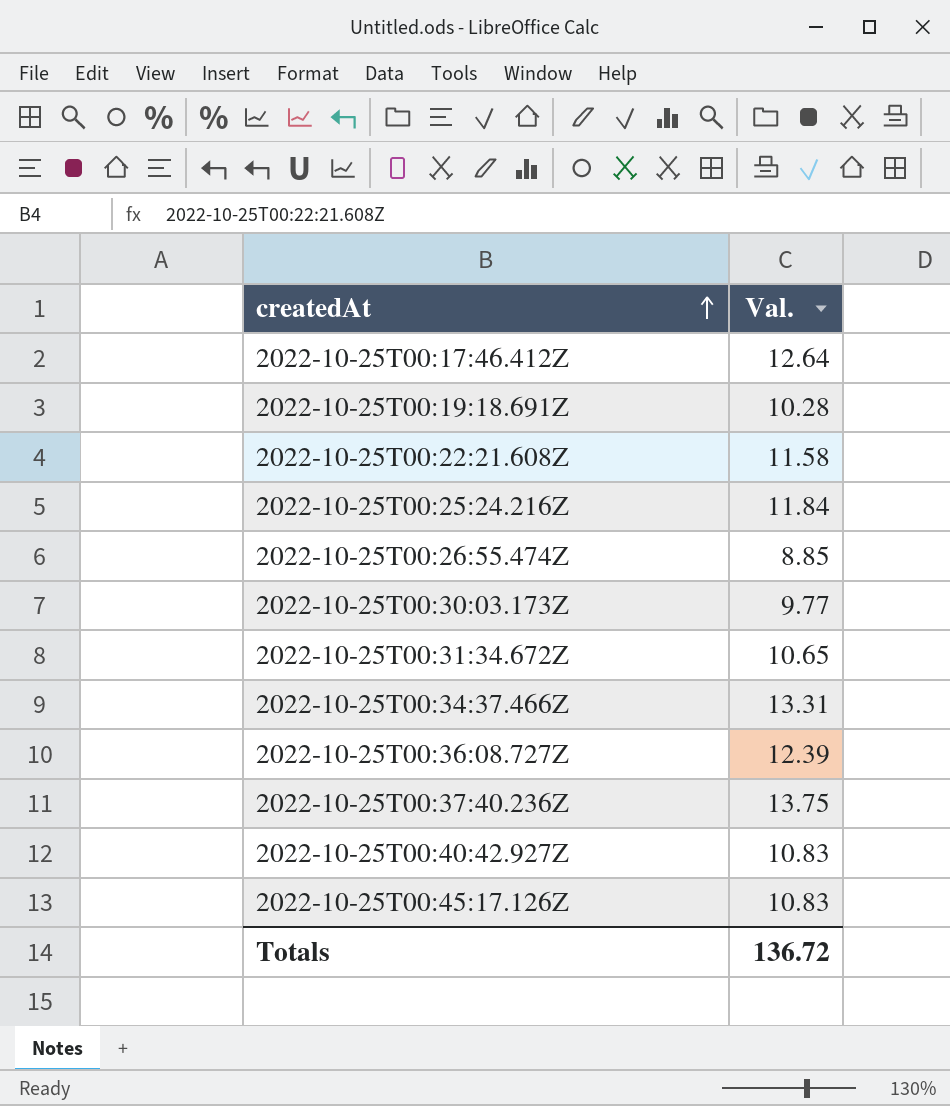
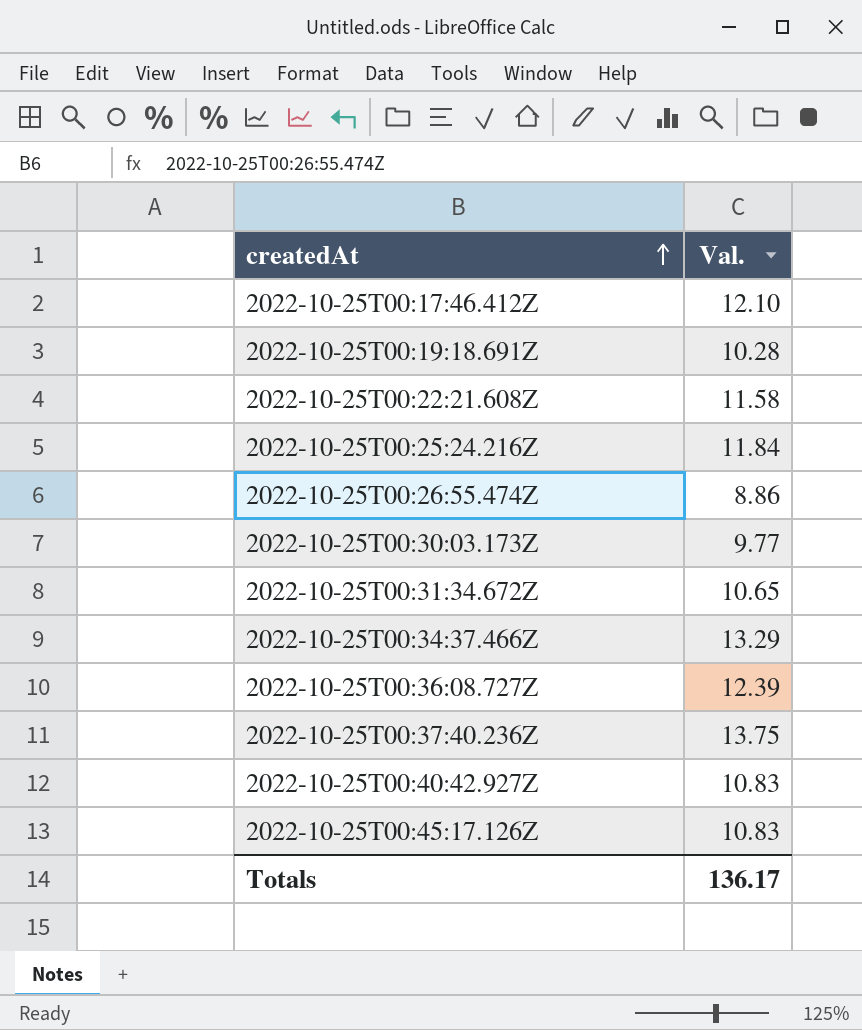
2022-10-25T00:17:46.412Z | Val.: 12.64 -> 12.10
2022-10-25T00:26:55.474Z | Val.: 8.85 -> 8.86
2022-10-25T00:34:37.466Z | Val.: 13.31 -> 13.29
Totals | Val.: 136.72 -> 136.17

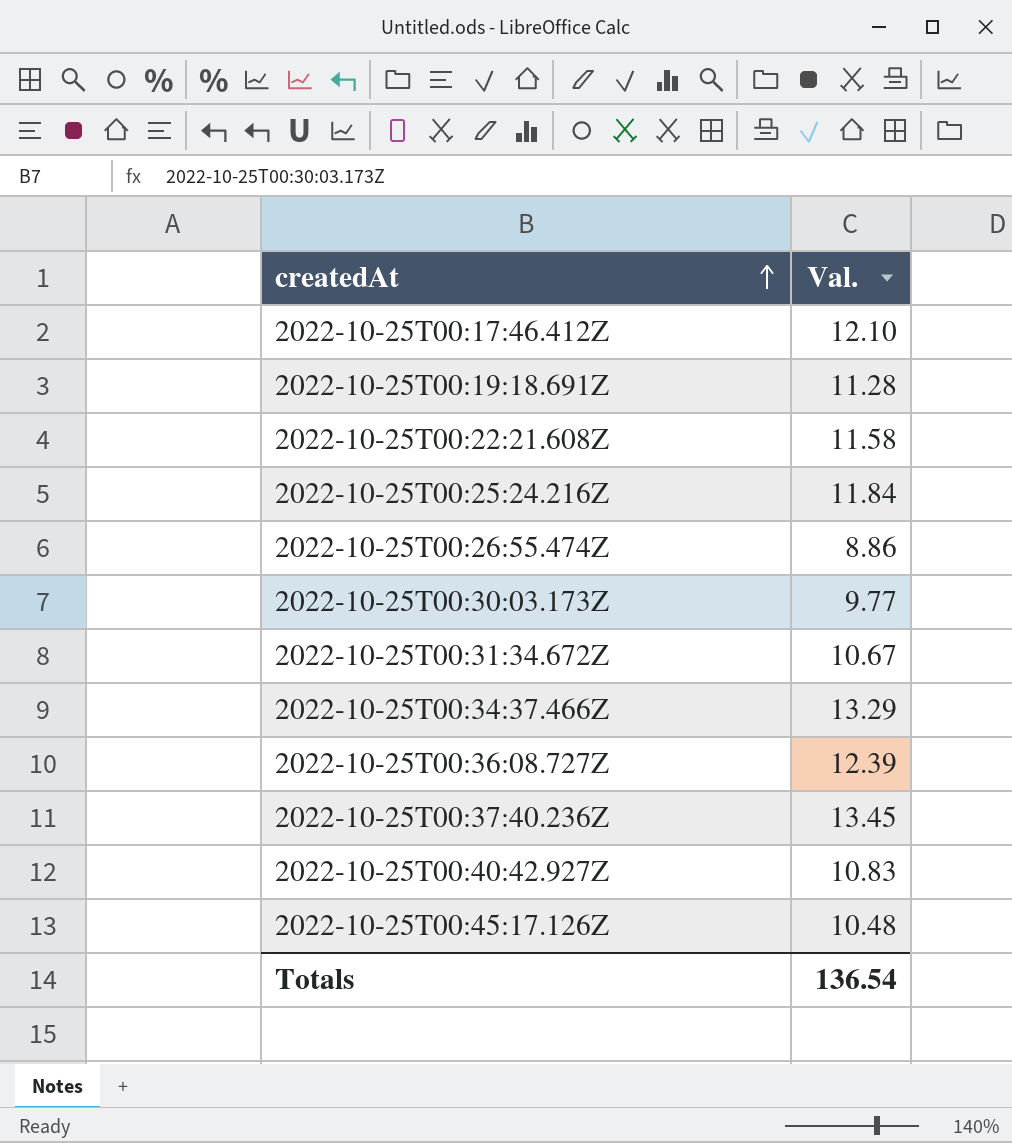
2022-10-25T00:19:18.691Z | Val.: 10.28 -> 11.28
2022-10-25T00:31:34.672Z | Val.: 10.65 -> 10.67
2022-10-25T00:37:40.236Z | Val.: 13.75 -> 13.45
2022-10-25T00:45:17.126Z | Val.: 10.83 -> 10.48
Totals | Val.: 136.17 -> 136.54

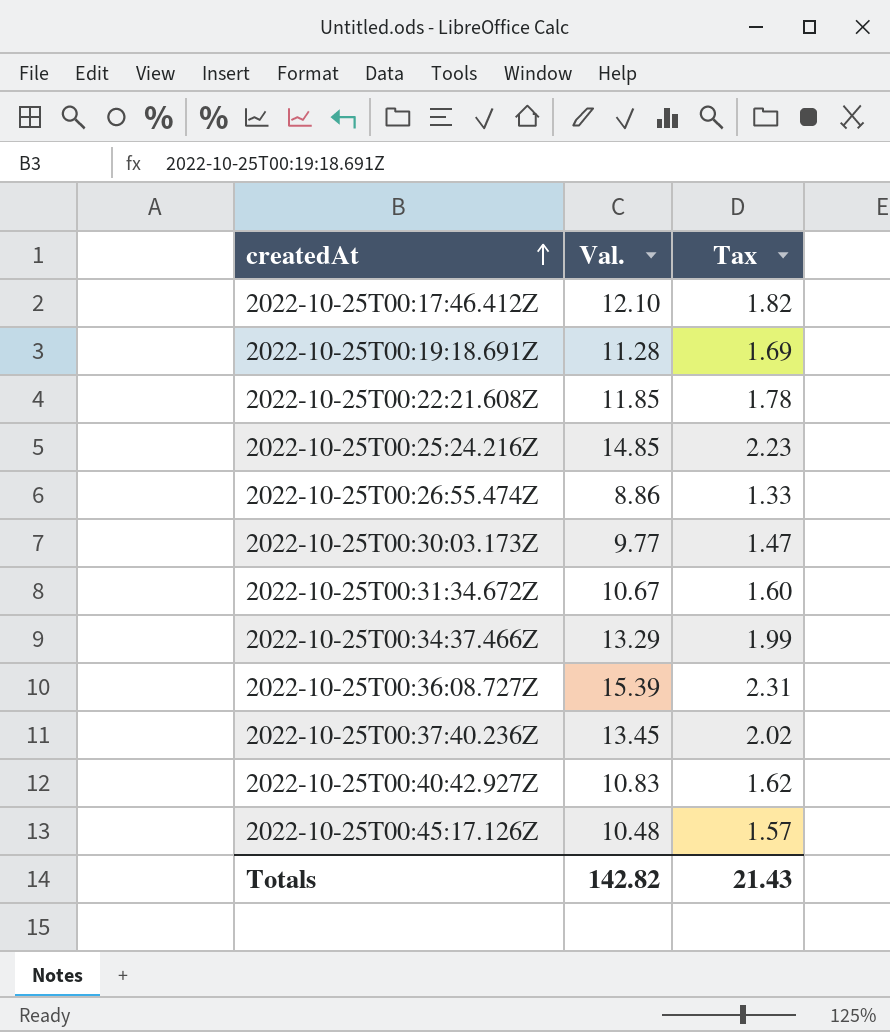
column Tax | formula: none -> [Val.] * 0.15
2022-10-25T00:22:21.608Z | Val.: 11.58 -> 11.85
2022-10-25T00:25:24.216Z | Val.: 11.84 -> 14.85
2022-10-25T00:36:08.727Z | Val.: 12.39 -> 15.39
Totals | Val.: 136.54 -> 142.82

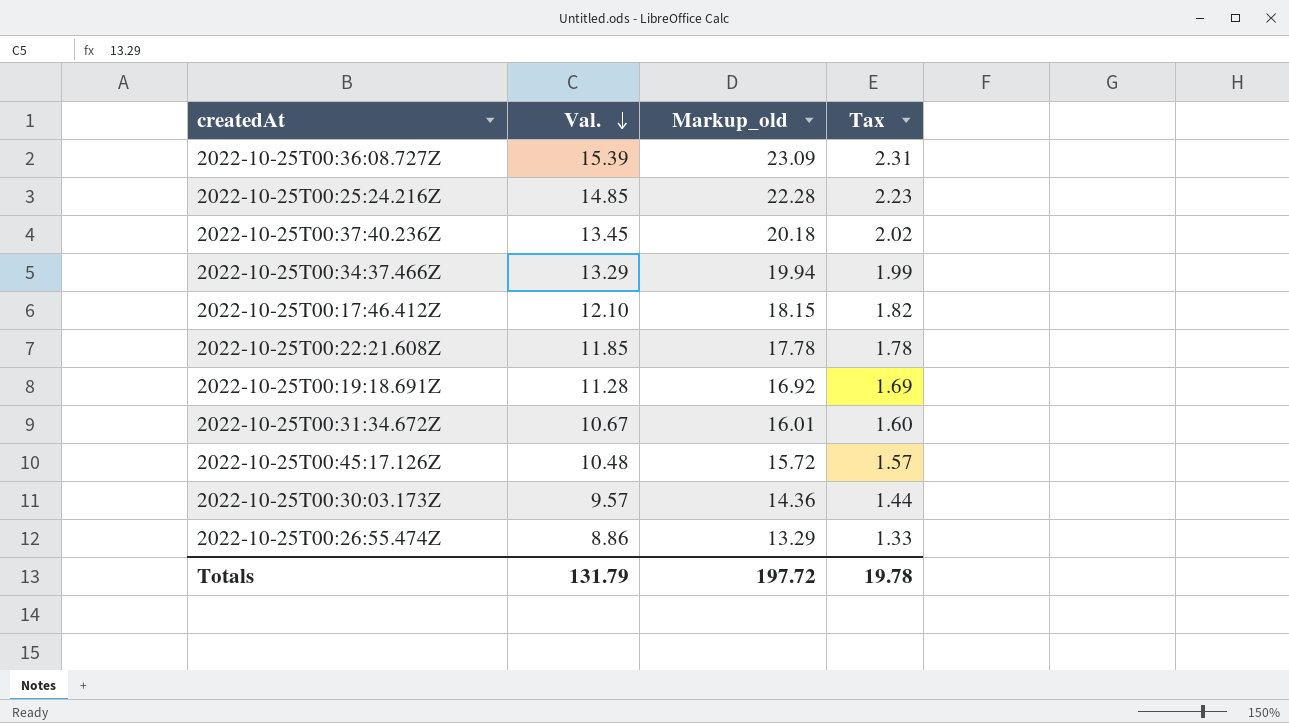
row order: createdAt ascending -> Val. descending
column Markup_old | formula: none -> [Val.] * 1.5
row 2022-10-25T00:40:42.927Z: 10.83 | 1.62 -> none
2022-10-25T00:30:03.173Z | Val.: 9.77 -> 9.57
2022-10-25T00:30:03.173Z | Tax: 1.47 -> 1.44
Totals | Val.: 142.82 -> 131.79
Totals | Tax: 21.43 -> 19.78

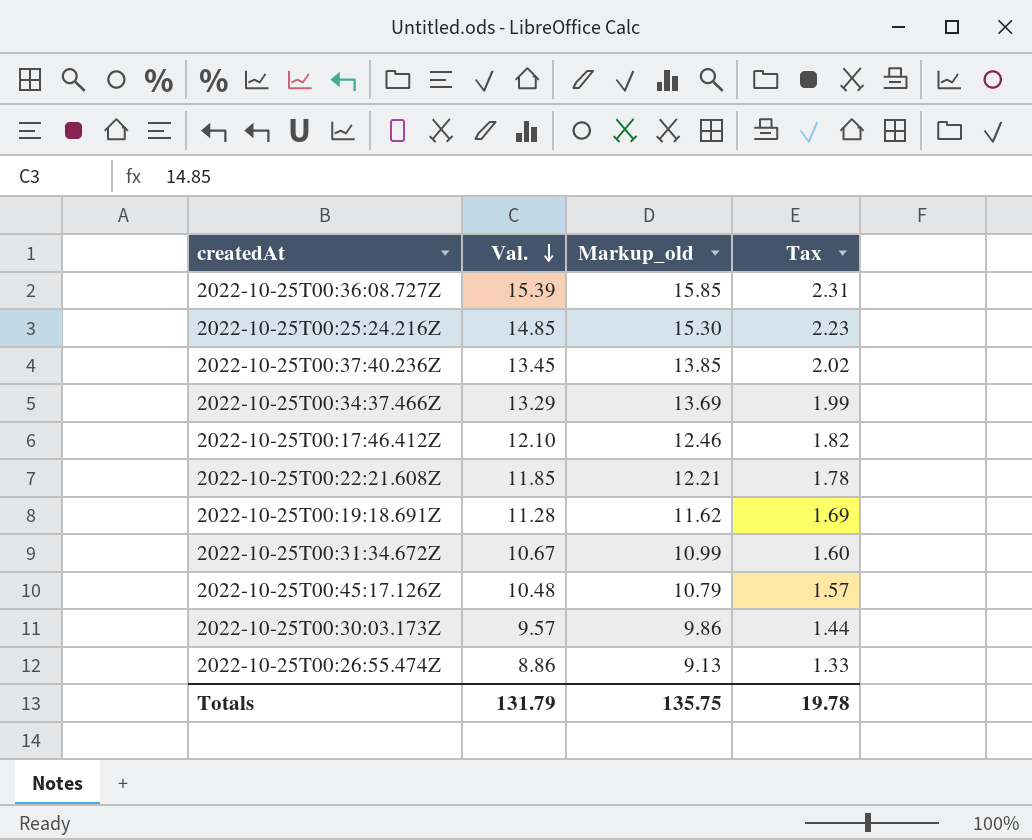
column Markup_old | formula: [Val.] * 1.5 -> [Val.] * 1.03
Totals | Markup_old: 197.72 -> 135.75

